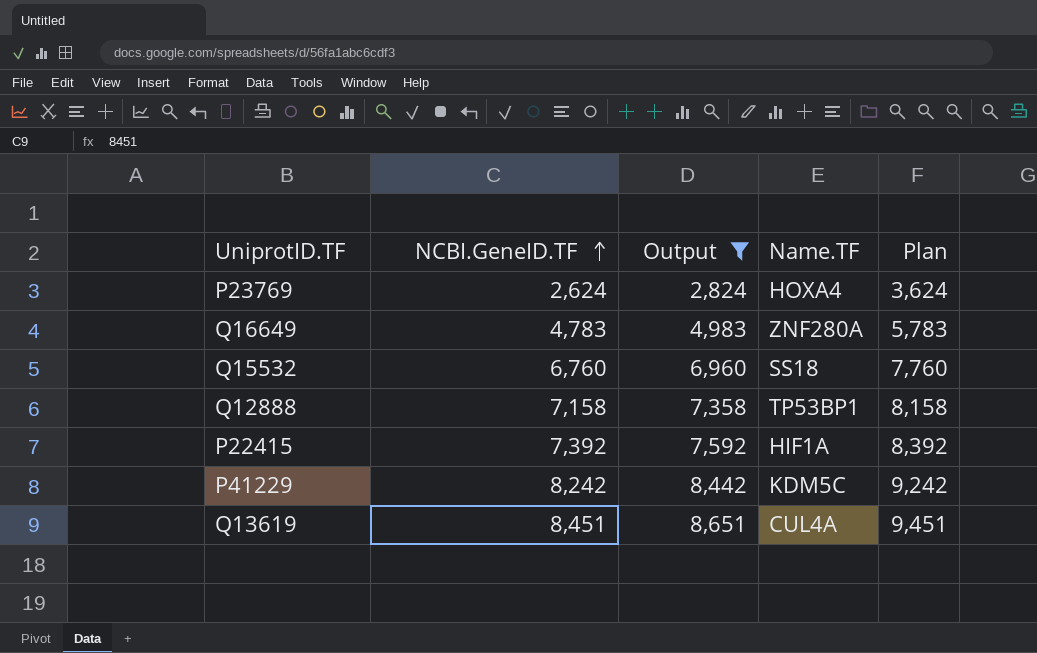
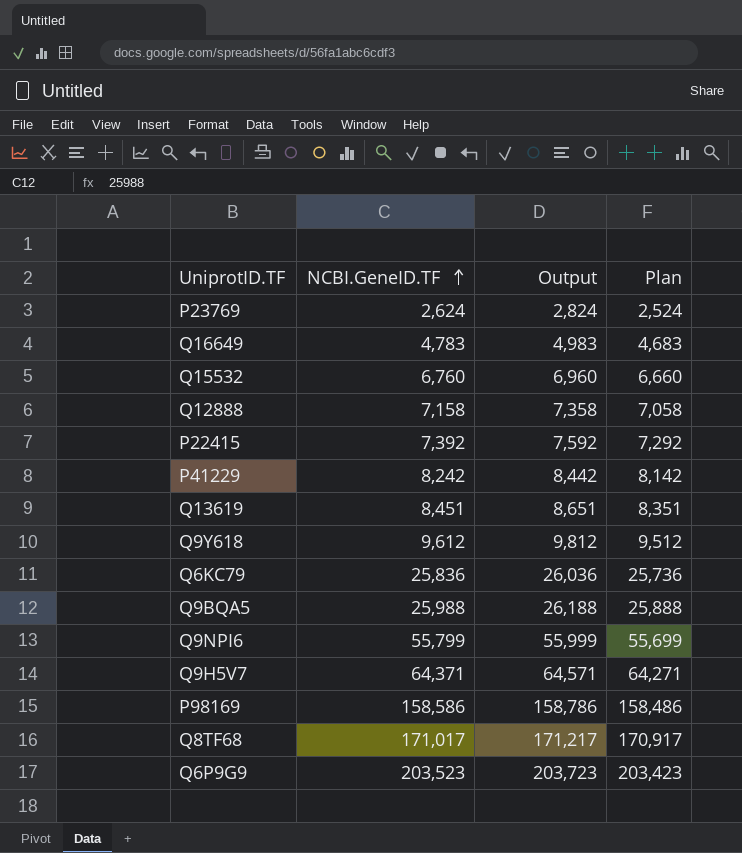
filter: Output <= 8,651 -> none
column Name.TF | position: 4 -> none
column Plan | formula: [NCBI.GeneID.TF] + 1000 -> [NCBI.GeneID.TF] - 100

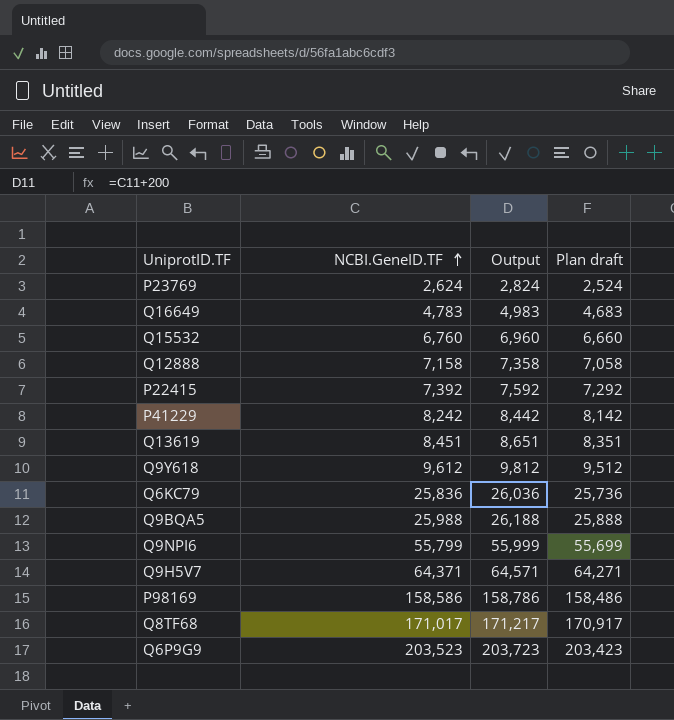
column name: Plan -> Plan draft

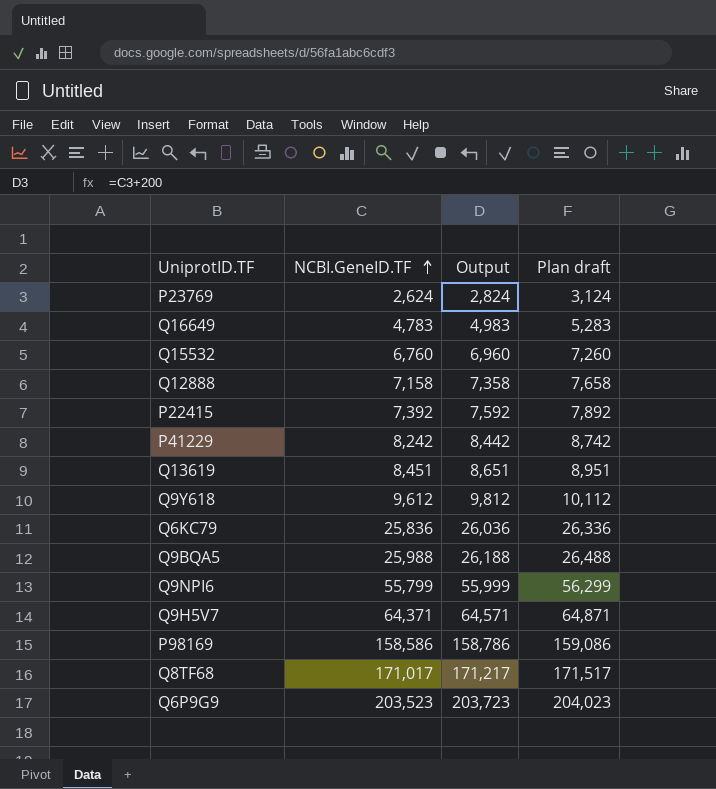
column Plan draft | formula: [NCBI.GeneID.TF] - 100 -> [NCBI.GeneID.TF] + 500

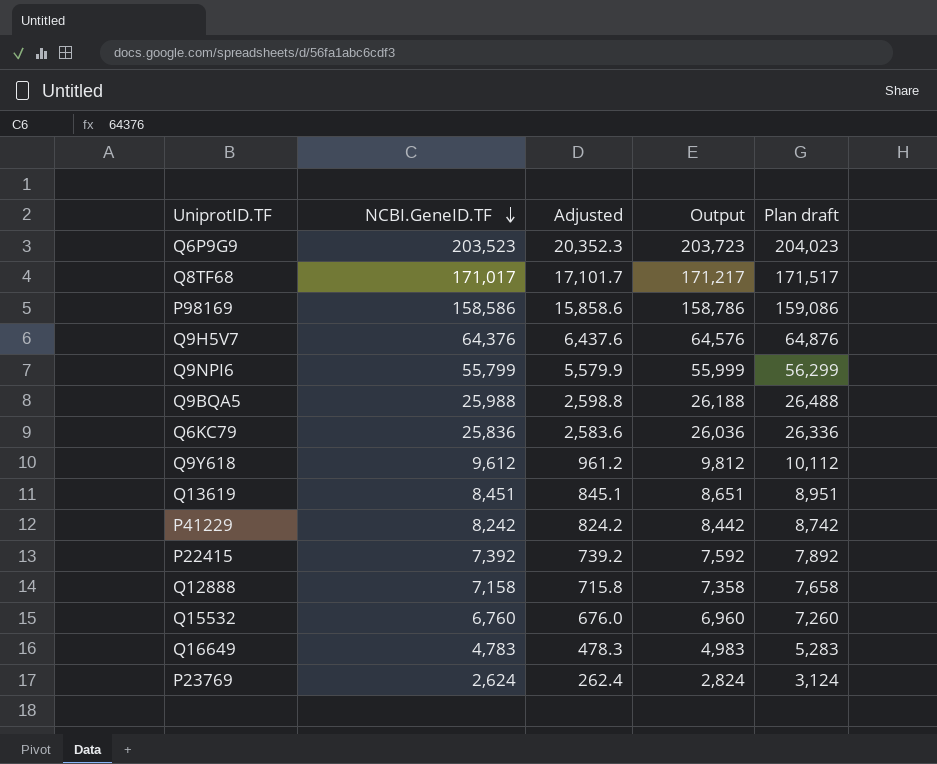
row order: NCBI.GeneID.TF ascending -> NCBI.GeneID.TF descending
column Adjusted | formula: none -> [NCBI.GeneID.TF] * 0.1
Q9H5V7 | NCBI.GeneID.TF: 64,371 -> 64,376
Q9H5V7 | Output: 64,571 -> 64,576
Q9H5V7 | Plan draft: 64,871 -> 64,876

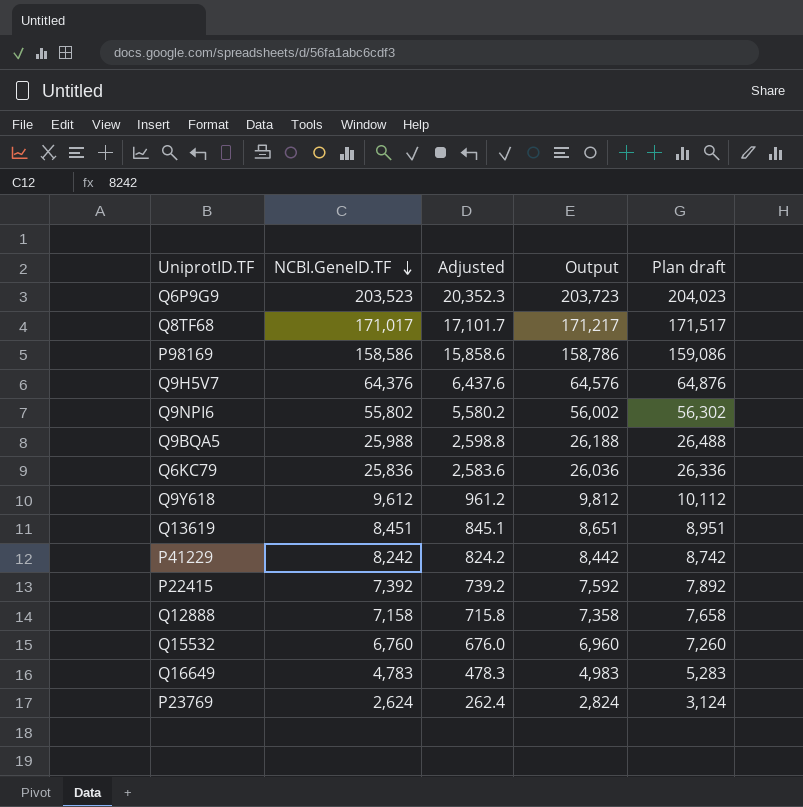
Q9NPI6 | NCBI.GeneID.TF: 55,799 -> 55,802
Q9NPI6 | Adjusted: 5,579.9 -> 5,580.2
Q9NPI6 | Output: 55,999 -> 56,002
Q9NPI6 | Plan draft: 56,299 -> 56,302

